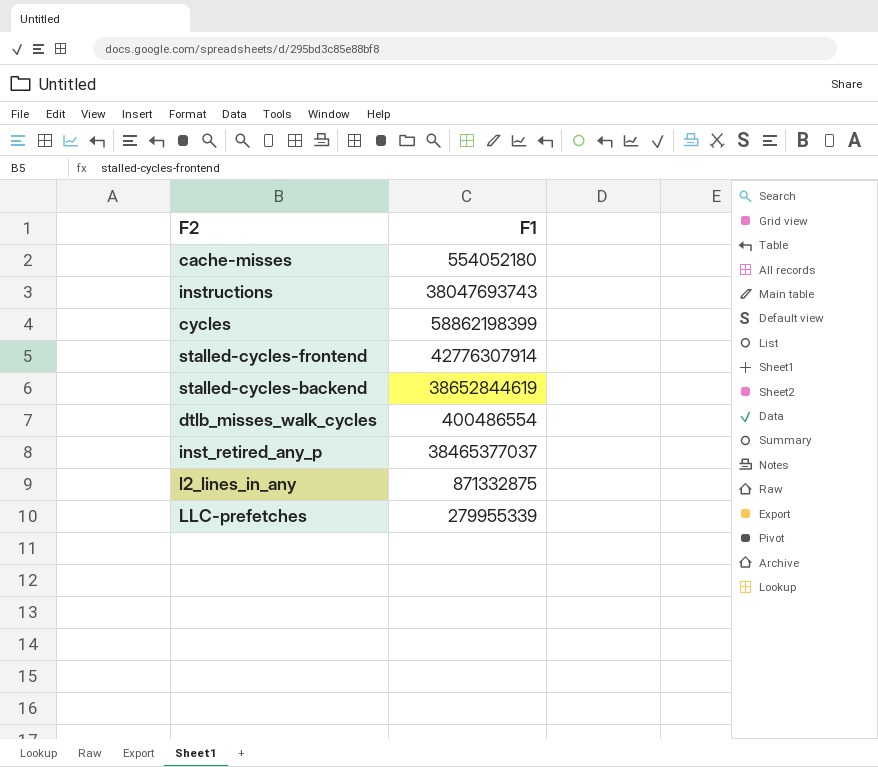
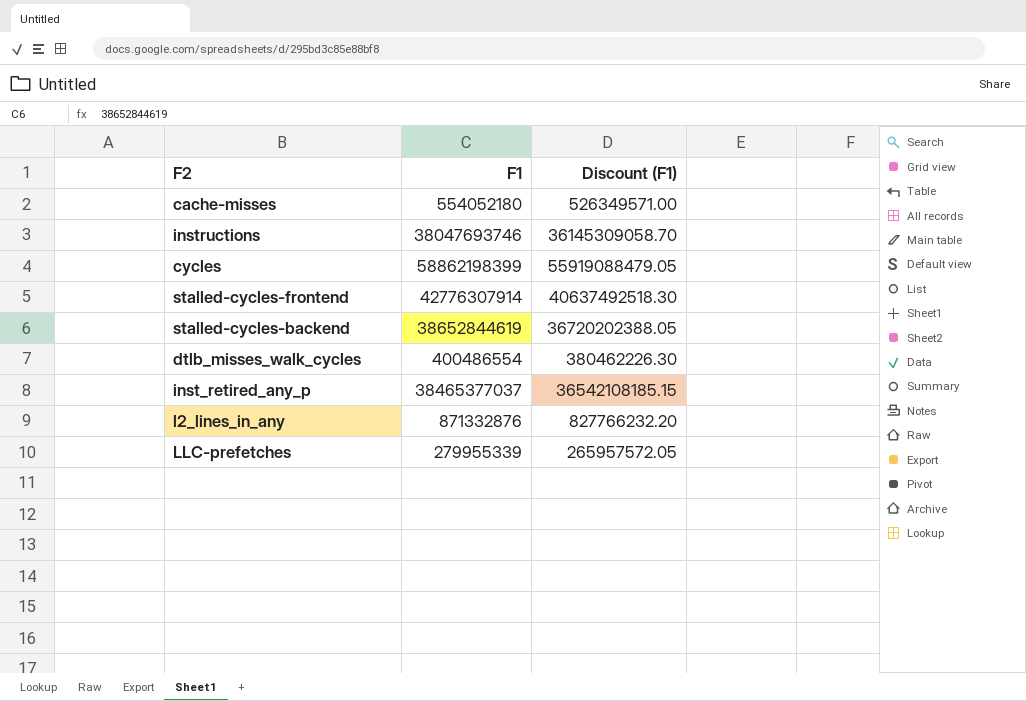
column Discount (F1) | formula: none -> [F1] * 0.95
instructions | F1: 38047693743 -> 38047693746
l2_lines_in_any | F1: 871332875 -> 871332876

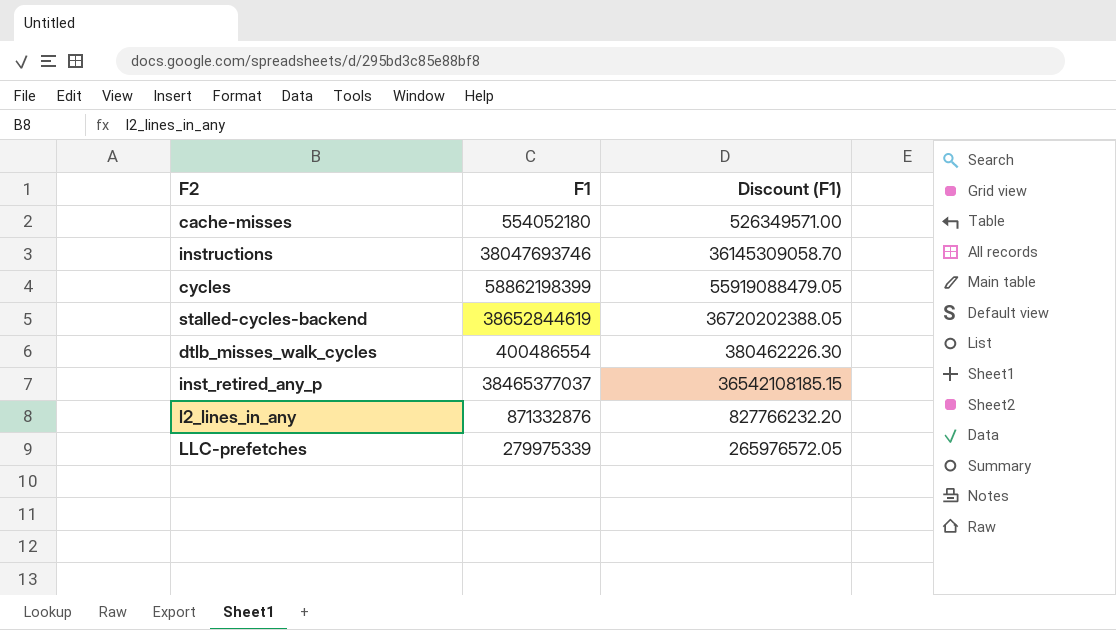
row stalled-cycles-frontend: 42776307914 | 40637492518.30 -> none
LLC-prefetches | F1: 279955339 -> 279975339
LLC-prefetches | Discount (F1): 265957572.05 -> 265976572.05

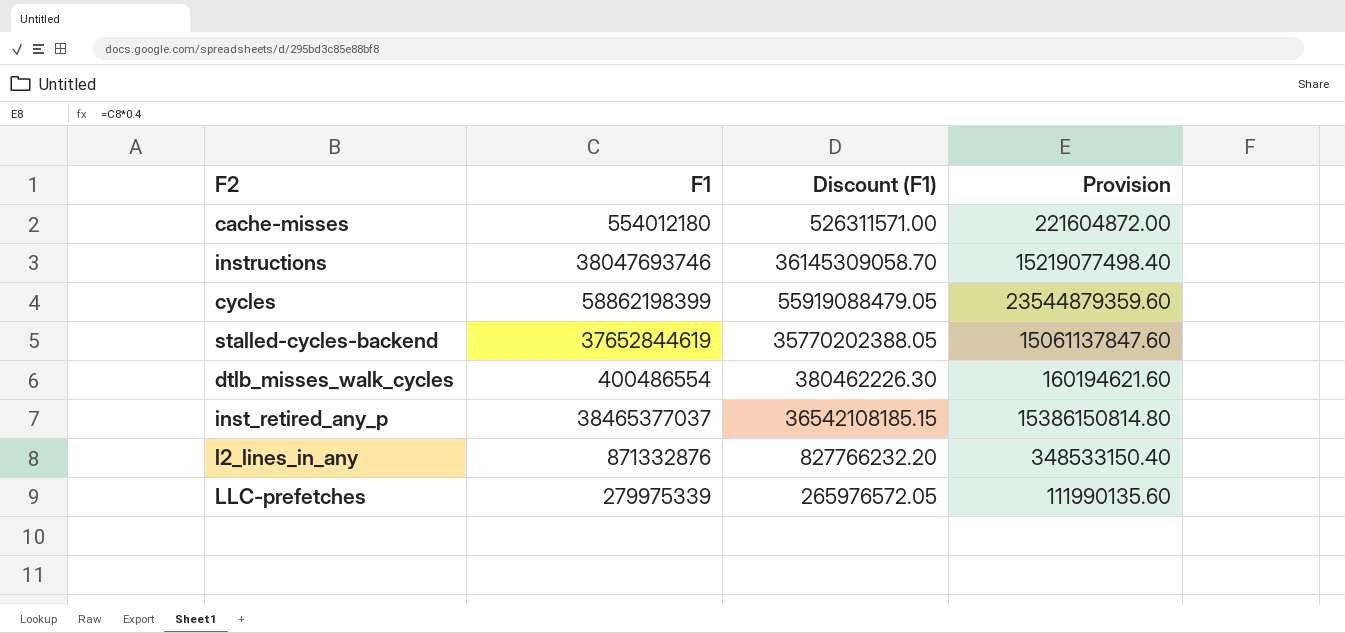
column Provision | formula: none -> [F1] * 0.4
cache-misses | F1: 554052180 -> 554012180
cache-misses | Discount (F1): 526349571.00 -> 526311571.00
stalled-cycles-backend | F1: 38652844619 -> 37652844619
stalled-cycles-backend | Discount (F1): 36720202388.05 -> 35770202388.05

